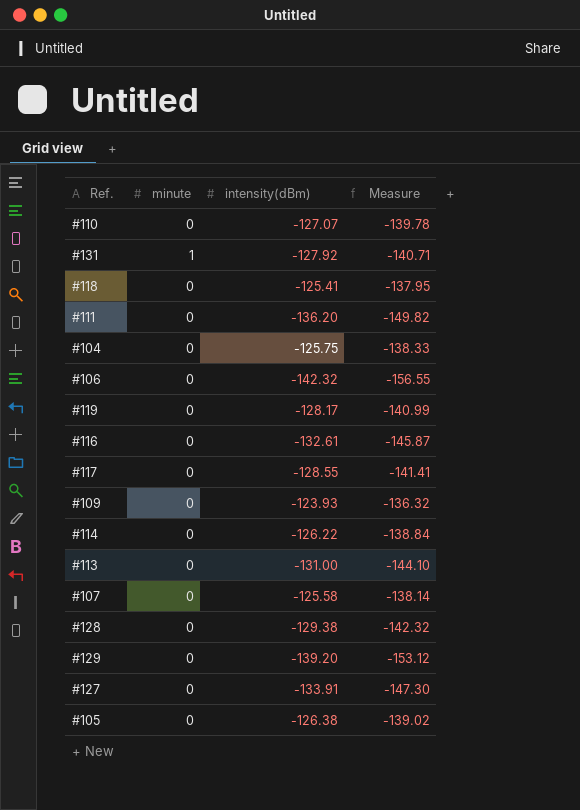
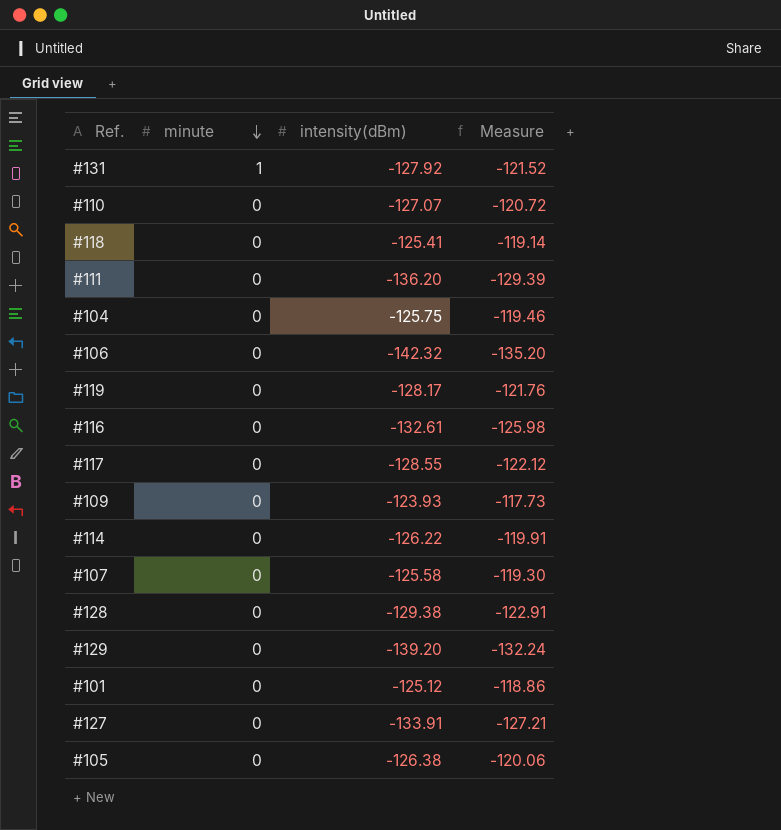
row order: none -> minute descending
column Measure | formula: [intensity(dBm)] * 1.1 -> [intensity(dBm)] * 0.95
row #113: 0 | -131.00 | -144.10 -> none
row #101: none -> 0 | -125.12 | -118.86

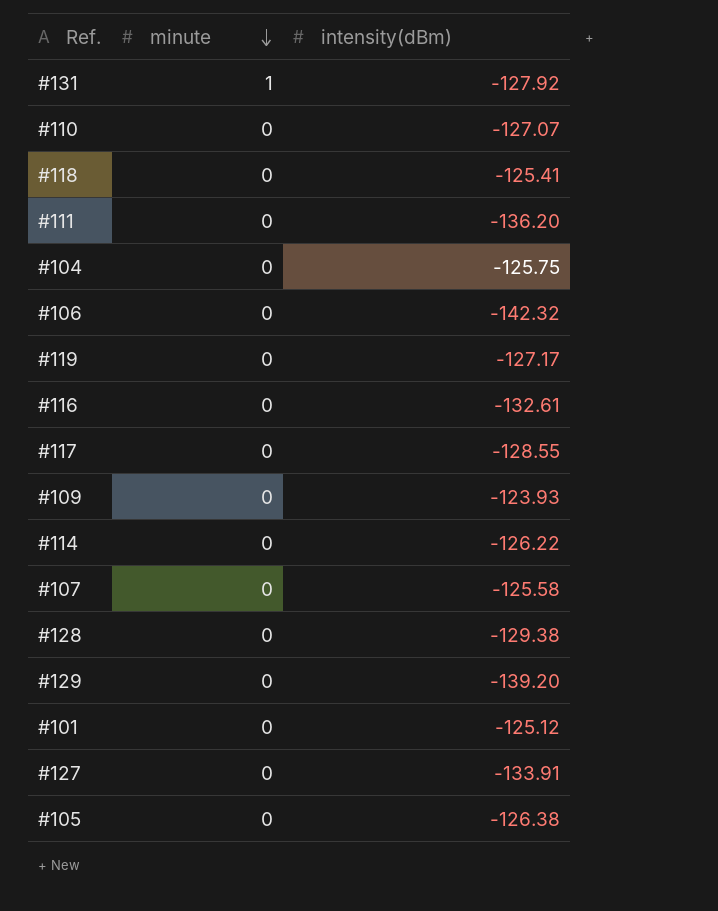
column Measure | formula: [intensity(dBm)] * 0.95 -> none
#119 | intensity(dBm): -128.17 -> -127.17

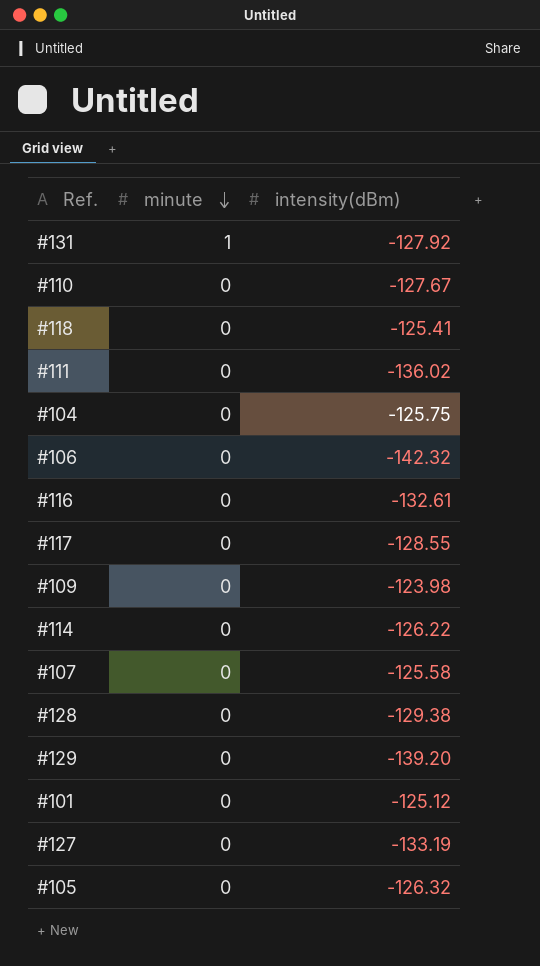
row #119: 0 | -127.17 -> none
#110 | intensity(dBm): -127.07 -> -127.67
#111 | intensity(dBm): -136.20 -> -136.02
#109 | intensity(dBm): -123.93 -> -123.98
#127 | intensity(dBm): -133.91 -> -133.19
#105 | intensity(dBm): -126.38 -> -126.32

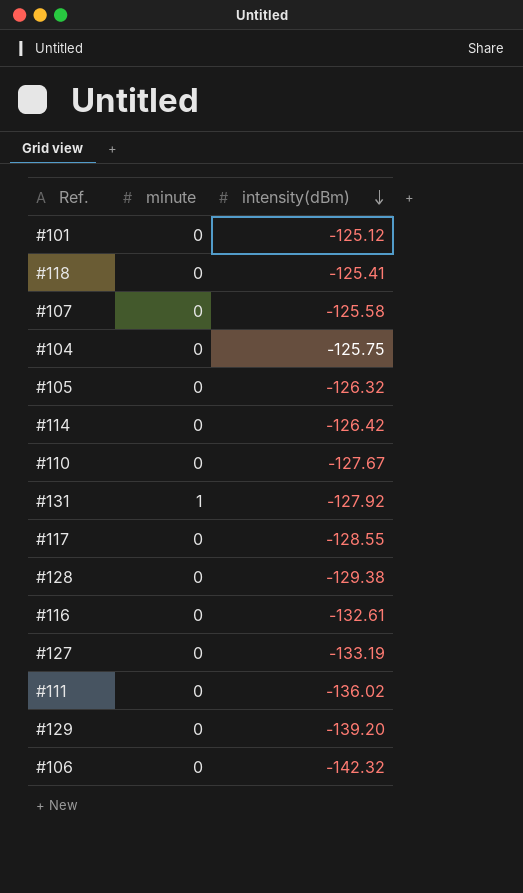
row order: minute descending -> intensity(dBm) descending
row #109: 0 | -123.98 -> none
#114 | intensity(dBm): -126.22 -> -126.42

